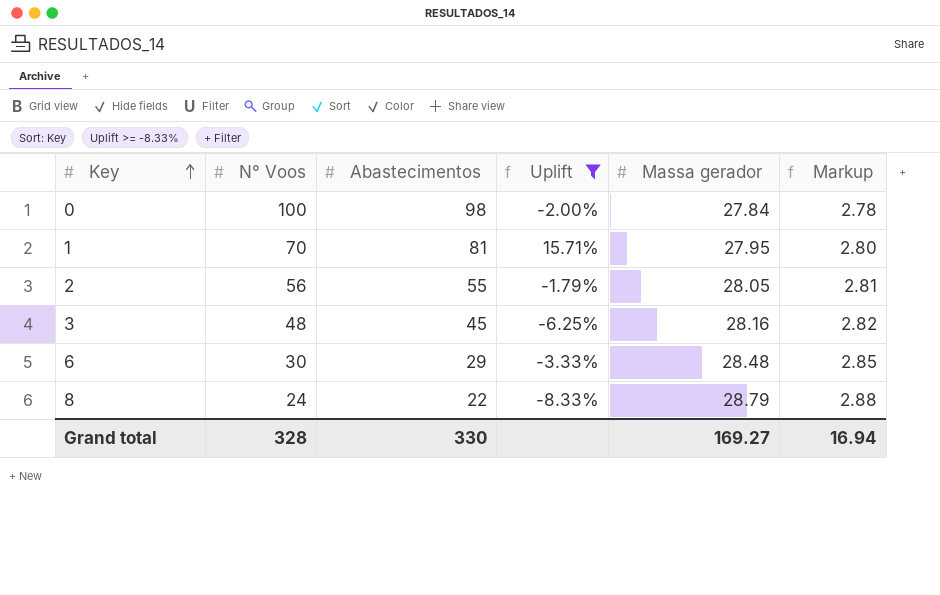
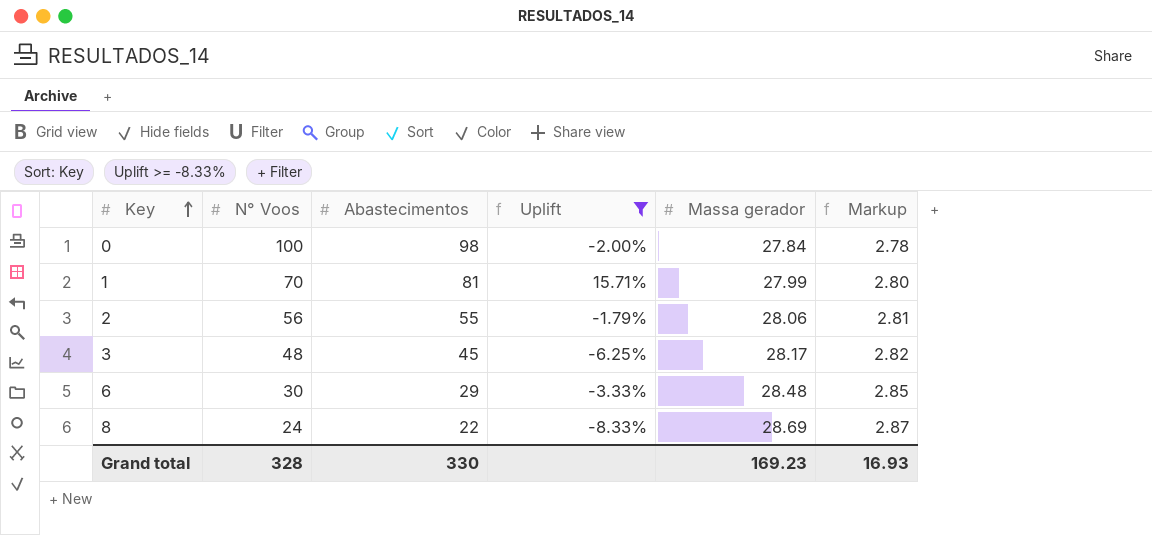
1 | Massa gerador: 27.95 -> 27.99
2 | Massa gerador: 28.05 -> 28.06
3 | Massa gerador: 28.16 -> 28.17
8 | Massa gerador: 28.79 -> 28.69
8 | Markup: 2.88 -> 2.87
Grand total | Massa gerador: 169.27 -> 169.23
Grand total | Markup: 16.94 -> 16.93

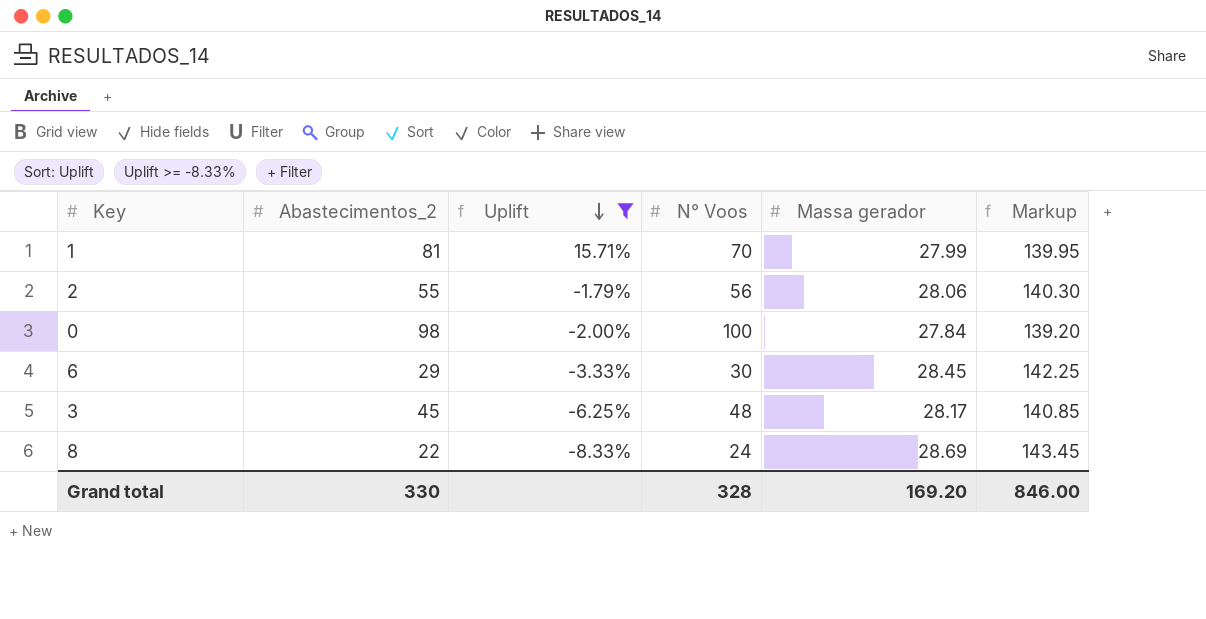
row order: Key ascending -> Uplift descending
column name: Abastecimentos -> Abastecimentos_2
column N° Voos | position: 2 -> 4
column Markup | formula: [Massa gerador] * 0.1 -> [Massa gerador] * 5
6 | Massa gerador: 28.48 -> 28.45
Grand total | Massa gerador: 169.23 -> 169.20
Grand total | Markup: 16.93 -> 846.00

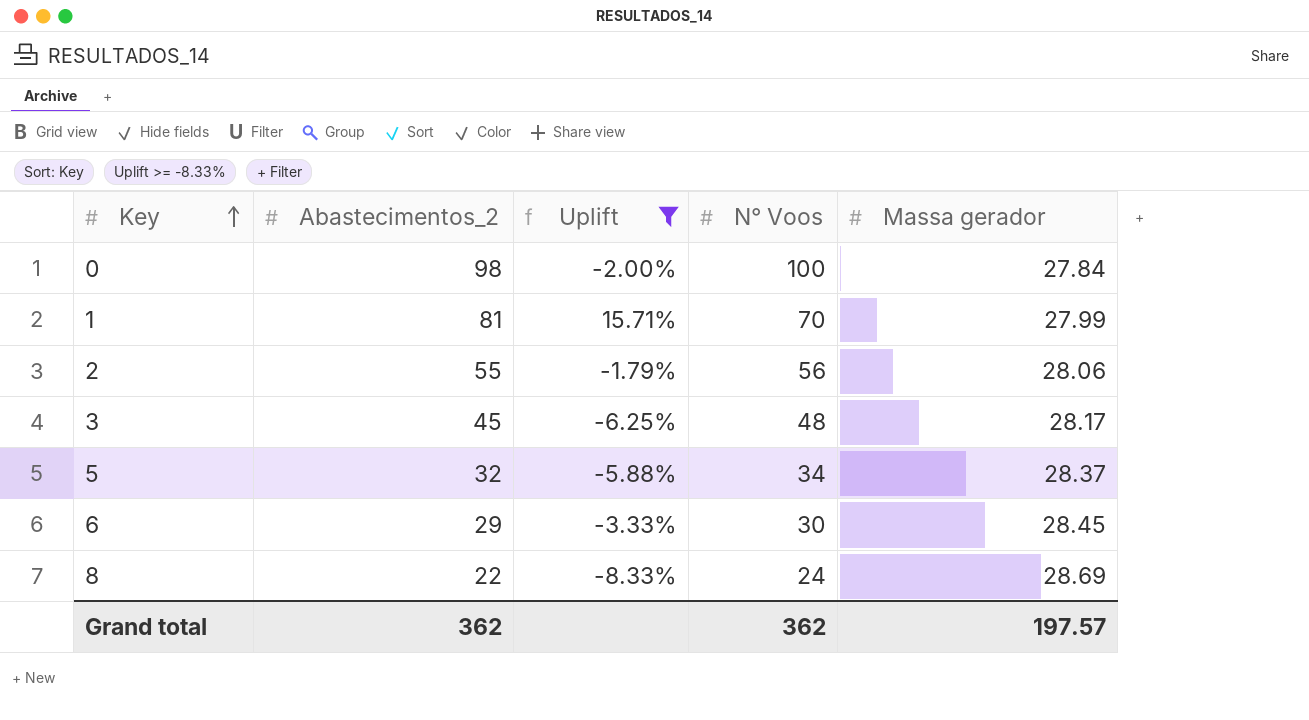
row order: Uplift descending -> Key ascending
column Markup | formula: [Massa gerador] * 5 -> none
row 5: none -> 32 | -5.88% | 34 | 28.37
Grand total | Abastecimentos_2: 330 -> 362
Grand total | N° Voos: 328 -> 362
Grand total | Massa gerador: 169.20 -> 197.57

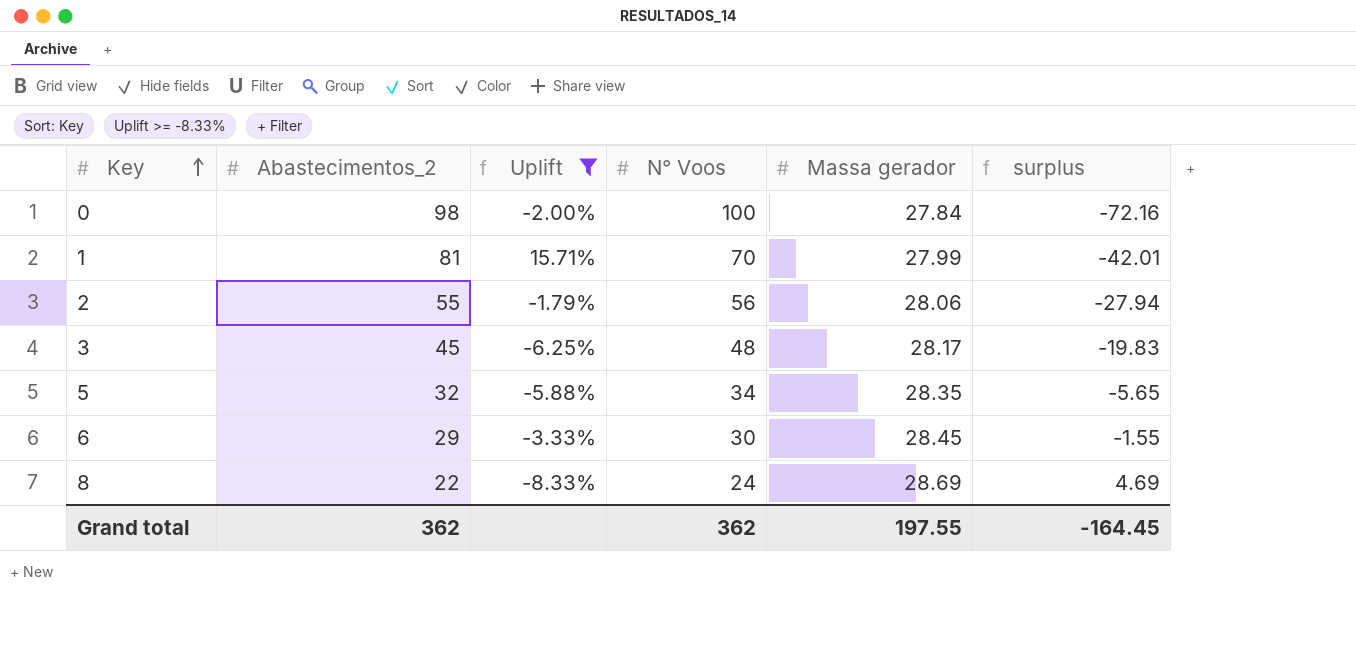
column surplus | formula: none -> [Massa gerador] - [N° Voos]
5 | Massa gerador: 28.37 -> 28.35
Grand total | Massa gerador: 197.57 -> 197.55

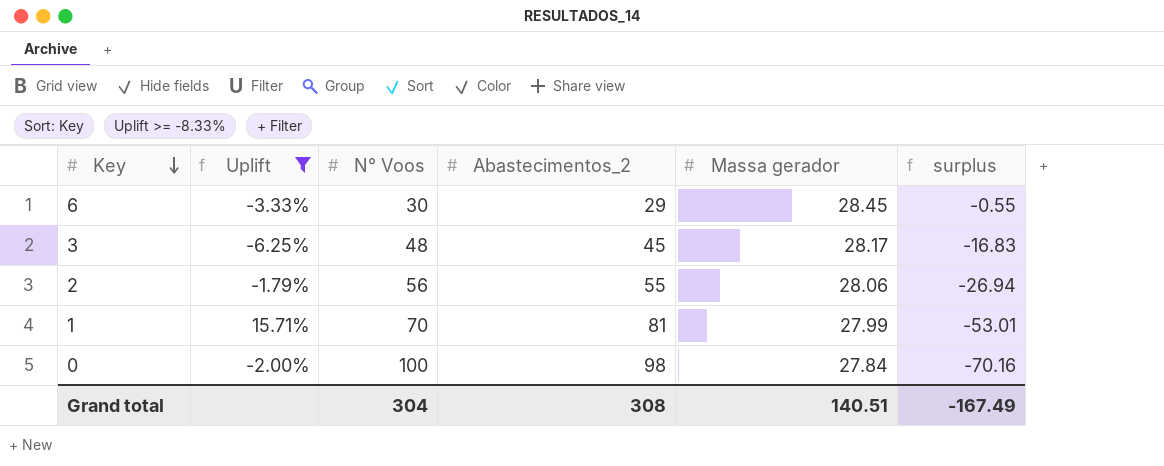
row order: Key ascending -> Key descending
column Abastecimentos_2 | position: 2 -> 4
column surplus | formula: [Massa gerador] - [N° Voos] -> [Massa gerador] - [Abastecimentos_2]
row 5: 32 | -5.88% | 34 | 28.35 | -5.65 -> none
row 8: 22 | -8.33% | 24 | 28.69 | 4.69 -> none
Grand total | N° Voos: 362 -> 304
Grand total | Abastecimentos_2: 362 -> 308
Grand total | Massa gerador: 197.55 -> 140.51
Grand total | surplus: -164.45 -> -167.49

